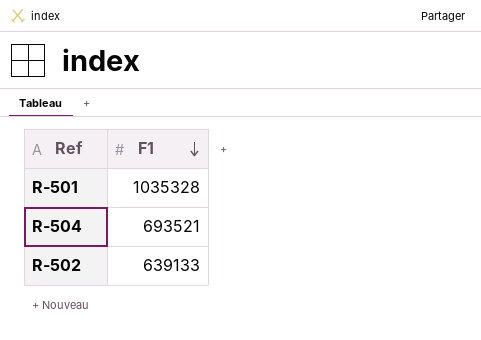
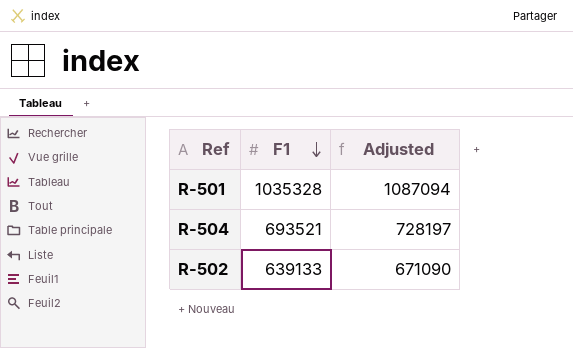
column Adjusted | formula: none -> [F1] * 1.05

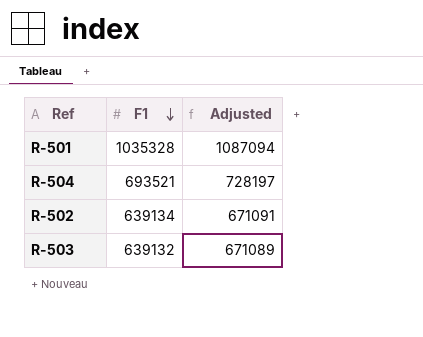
R-502 | F1: 639133 -> 639134
R-502 | Adjusted: 671090 -> 671091
row R-503: none -> 639132 | 671089

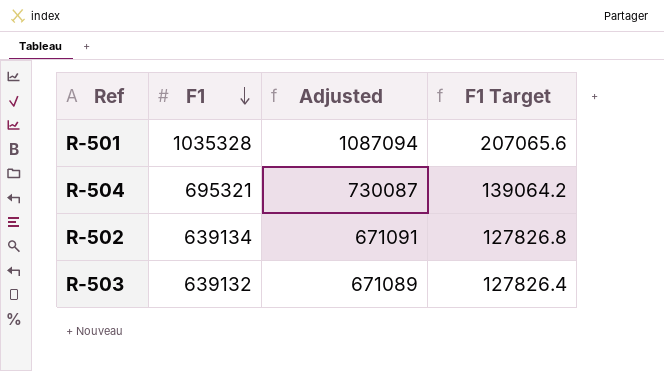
column F1 Target | formula: none -> [F1] * 0.2
R-504 | F1: 693521 -> 695321
R-504 | Adjusted: 728197 -> 730087

